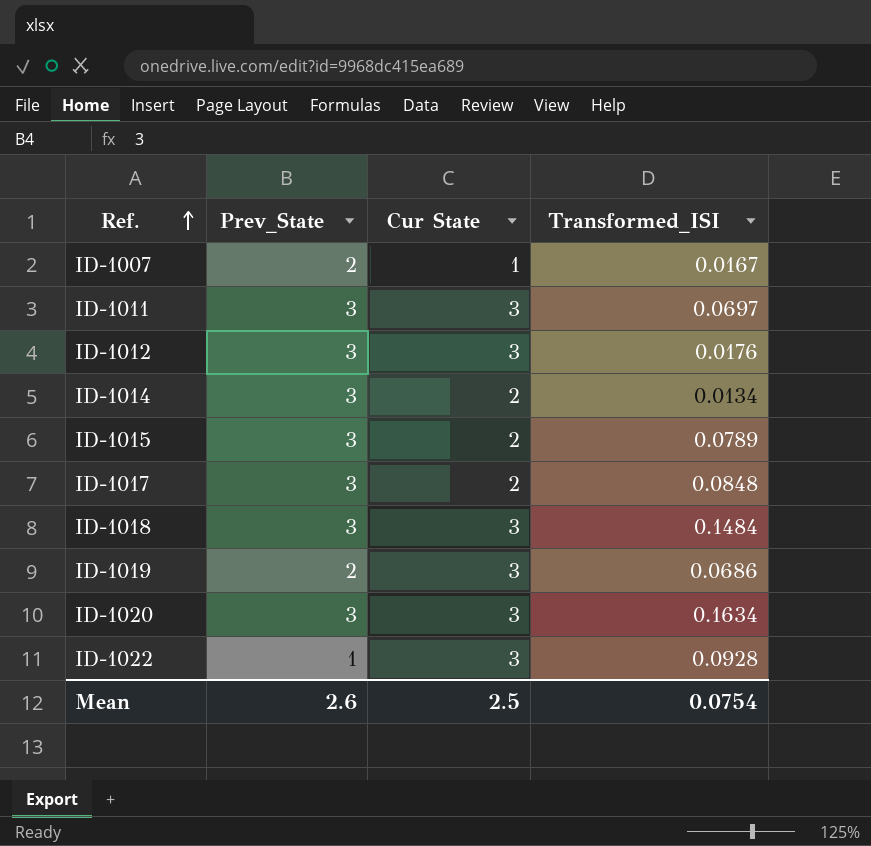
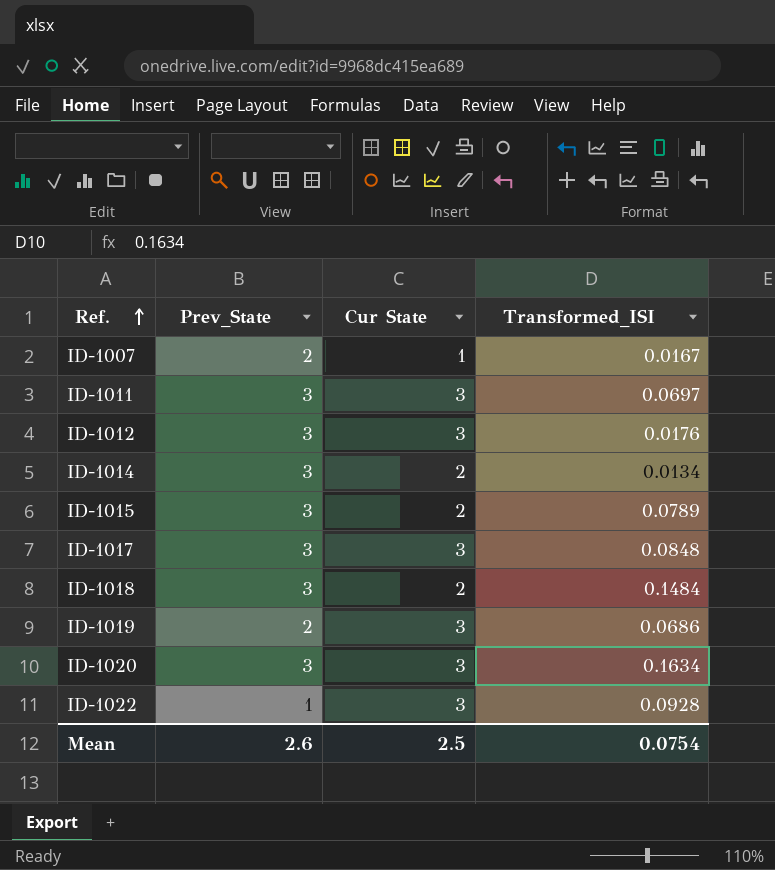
ID-1017 | Cur State: 2 -> 3
ID-1018 | Cur State: 3 -> 2

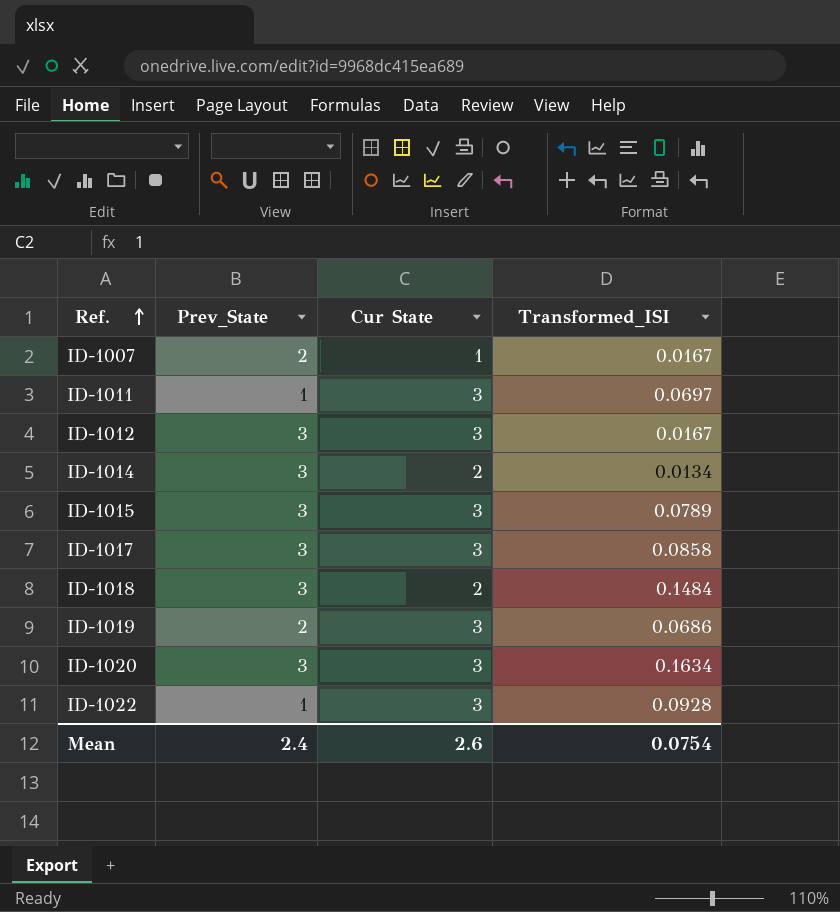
ID-1011 | Prev_State: 3 -> 1
ID-1012 | Transformed_ISI: 0.0176 -> 0.0167
ID-1015 | Cur State: 2 -> 3
ID-1017 | Transformed_ISI: 0.0848 -> 0.0858
Mean | Prev_State: 2.6 -> 2.4
Mean | Cur State: 2.5 -> 2.6

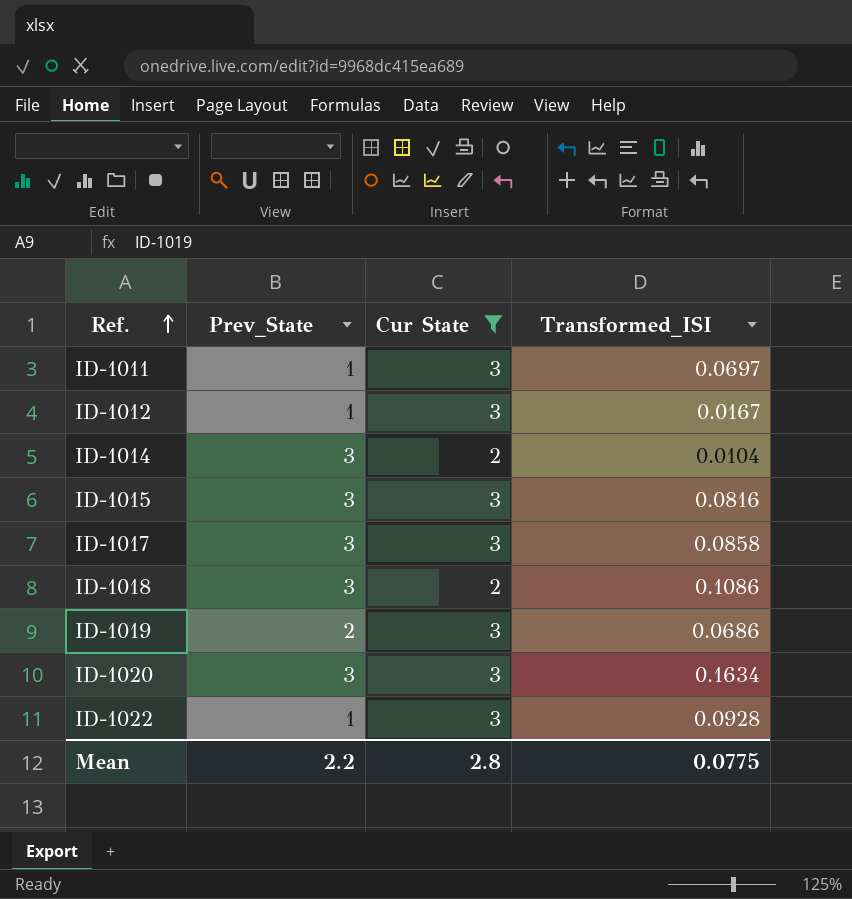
filter: none -> Cur State != 1
ID-1012 | Prev_State: 3 -> 1
ID-1014 | Transformed_ISI: 0.0134 -> 0.0104
ID-1015 | Transformed_ISI: 0.0789 -> 0.0816
ID-1018 | Transformed_ISI: 0.1484 -> 0.1086
Mean | Prev_State: 2.4 -> 2.2
Mean | Cur State: 2.6 -> 2.8
Mean | Transformed_ISI: 0.0754 -> 0.0775

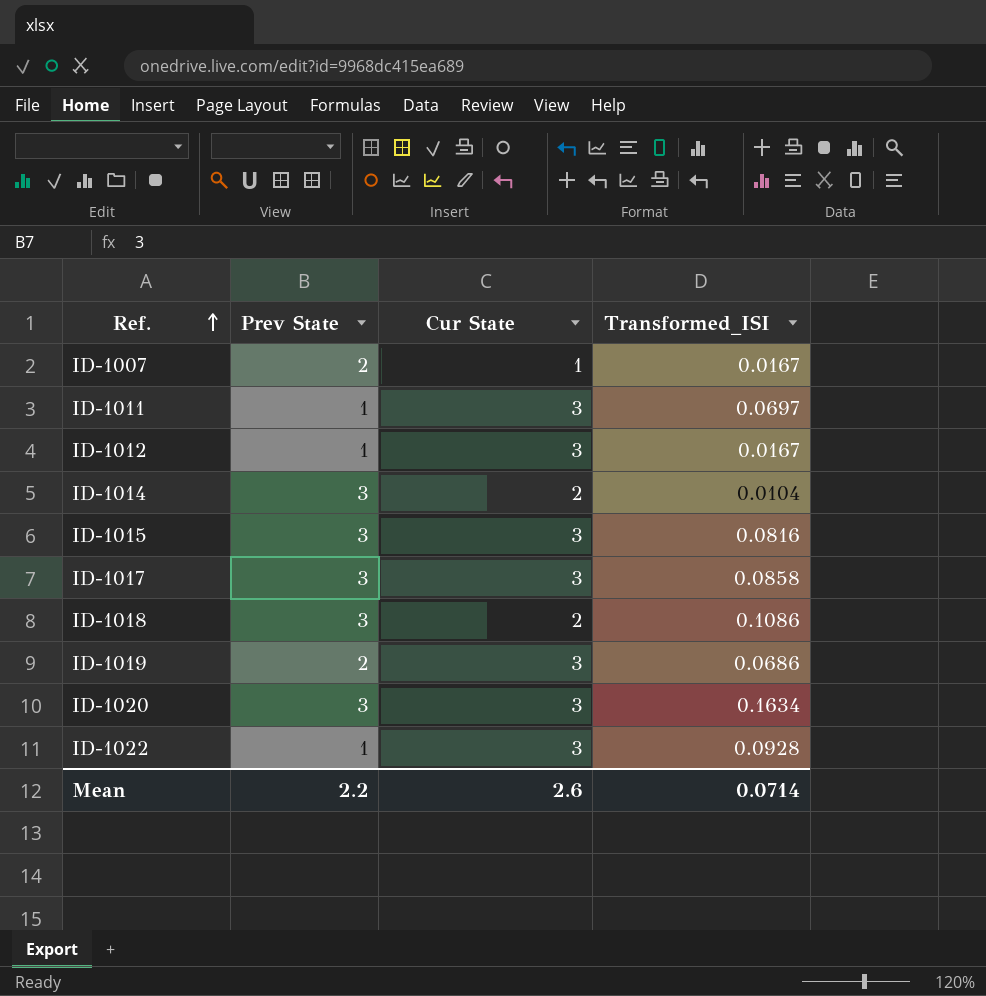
filter: Cur State != 1 -> none
column name: Prev_State -> Prev State
Mean | Cur State: 2.8 -> 2.6
Mean | Transformed_ISI: 0.0775 -> 0.0714

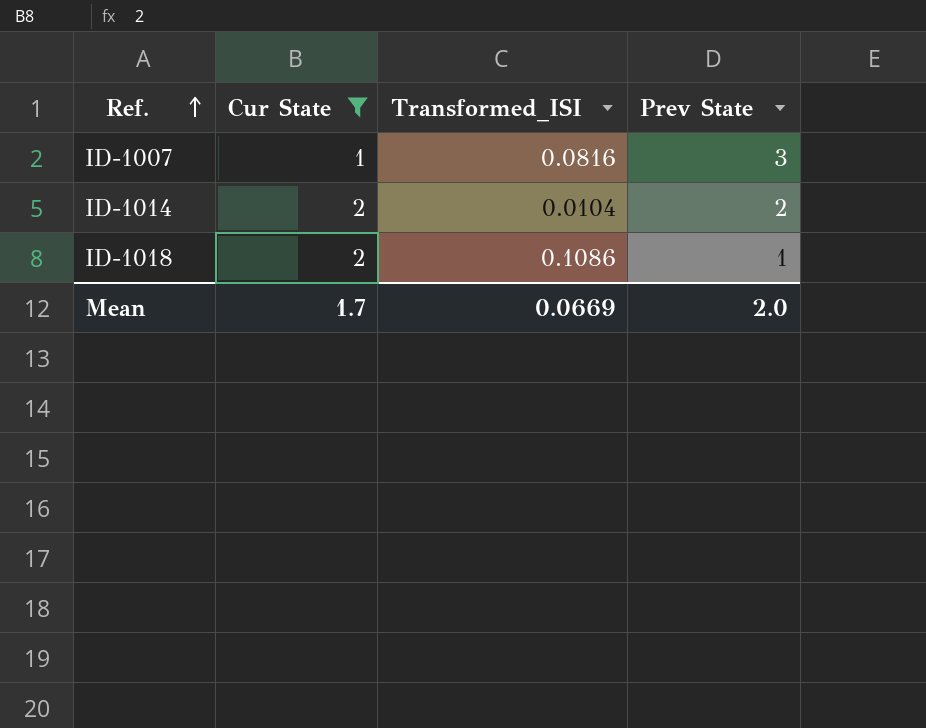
filter: none -> Cur State != 3
column Prev State | position: 2 -> 4
ID-1007 | Transformed_ISI: 0.0167 -> 0.0816
ID-1007 | Prev State: 2 -> 3
ID-1014 | Prev State: 3 -> 2
ID-1018 | Prev State: 3 -> 1
Mean | Cur State: 2.6 -> 1.7
Mean | Transformed_ISI: 0.0714 -> 0.0669
Mean | Prev State: 2.2 -> 2.0

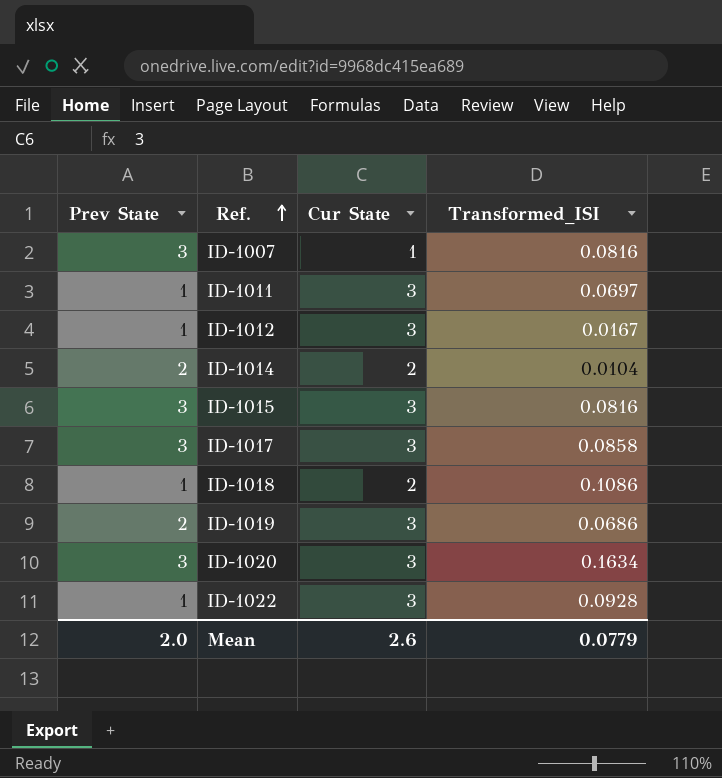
filter: Cur State != 3 -> none
column Prev State | position: 4 -> 1
Mean | Cur State: 1.7 -> 2.6
Mean | Transformed_ISI: 0.0669 -> 0.0779

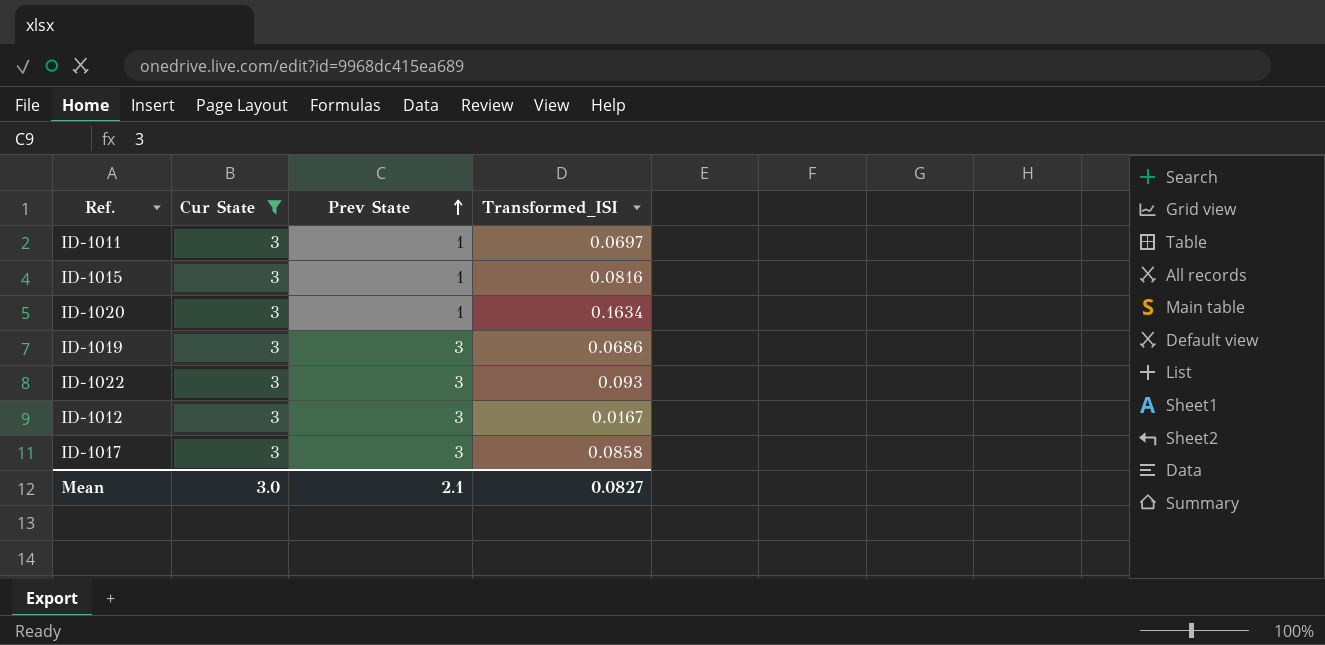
filter: none -> Cur State = 3
row order: Ref. ascending -> Prev State ascending
column Prev State | position: 1 -> 3
ID-1015 | Prev State: 3 -> 1
ID-1020 | Prev State: 3 -> 1
ID-1019 | Prev State: 2 -> 3
ID-1022 | Prev State: 1 -> 3
ID-1022 | Transformed_ISI: 0.0928 -> 0.093
ID-1012 | Prev State: 1 -> 3
Mean | Cur State: 2.6 -> 3.0
Mean | Prev State: 2.0 -> 2.1
Mean | Transformed_ISI: 0.0779 -> 0.0827

